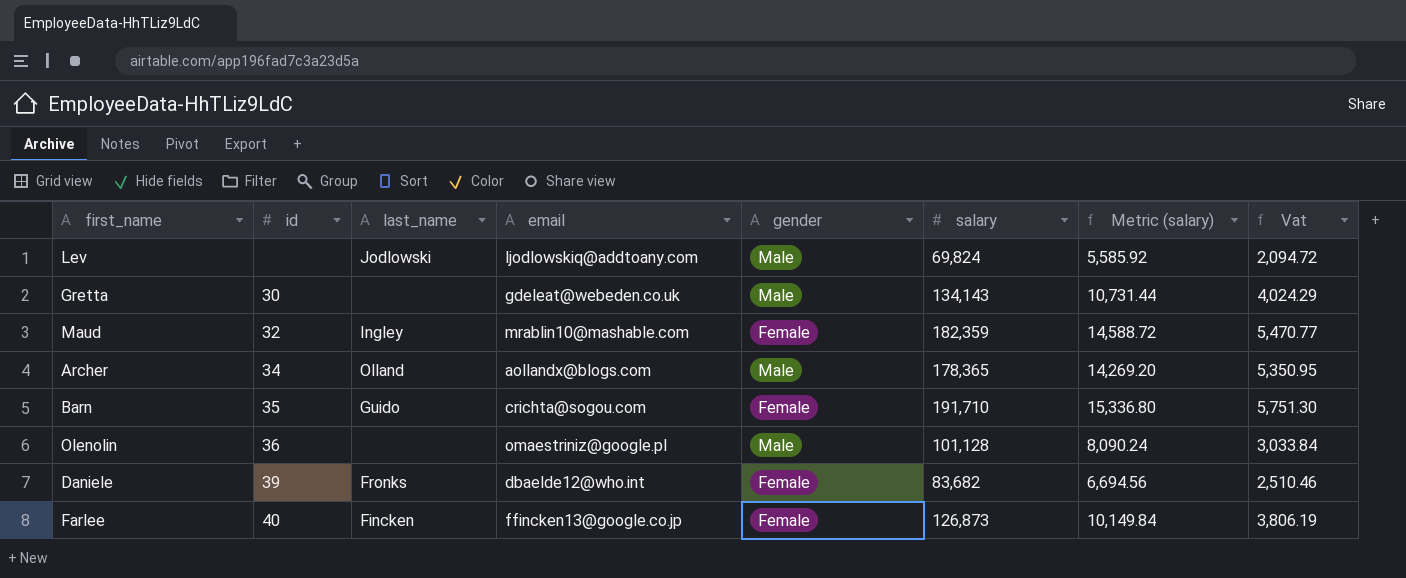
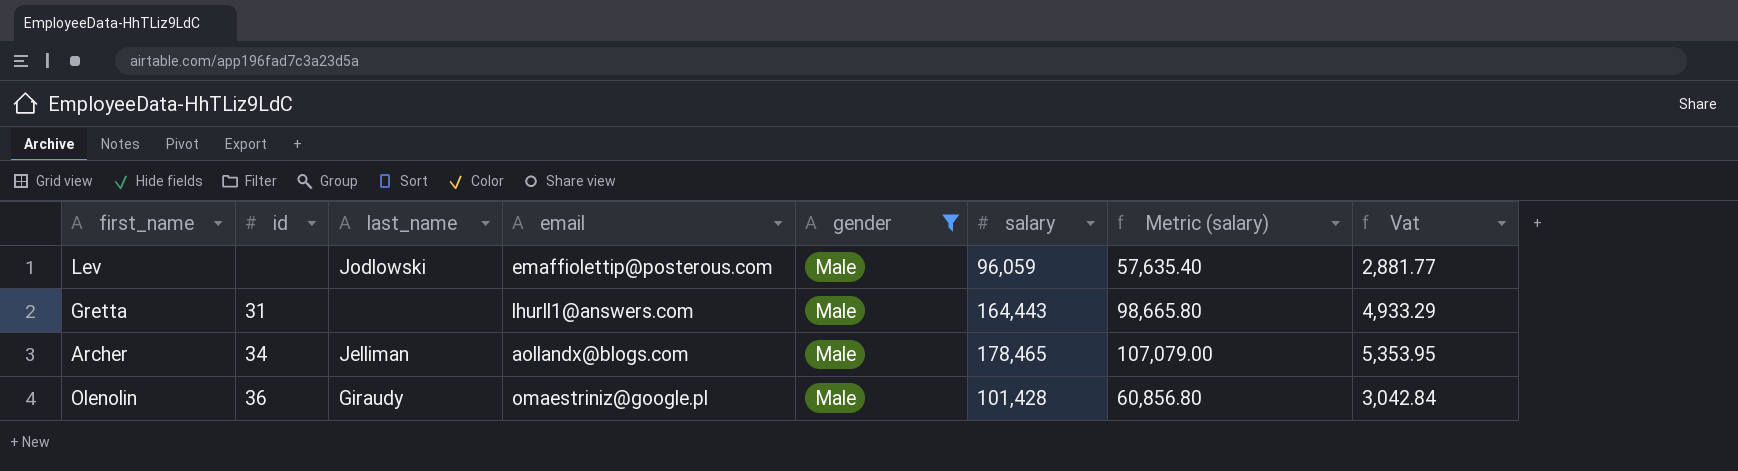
filter: none -> gender = Male
column Metric (salary) | formula: [salary] * 0.08 -> [salary] * 0.6
Lev | email: ljodlowskiq@addtoany.com -> emaffiolettip@posterous.com
Lev | salary: 69,824 -> 96,059
Lev | Vat: 2,094.72 -> 2,881.77
Gretta | id: 30 -> 31
Gretta | email: gdeleat@webeden.co.uk -> lhurll1@answers.com
Gretta | salary: 134,143 -> 164,443
Gretta | Vat: 4,024.29 -> 4,933.29
Archer | last_name: Olland -> Jelliman
Archer | salary: 178,365 -> 178,465
Archer | Vat: 5,350.95 -> 5,353.95
Olenolin | last_name: none -> Giraudy
Olenolin | salary: 101,128 -> 101,428
Olenolin | Vat: 3,033.84 -> 3,042.84

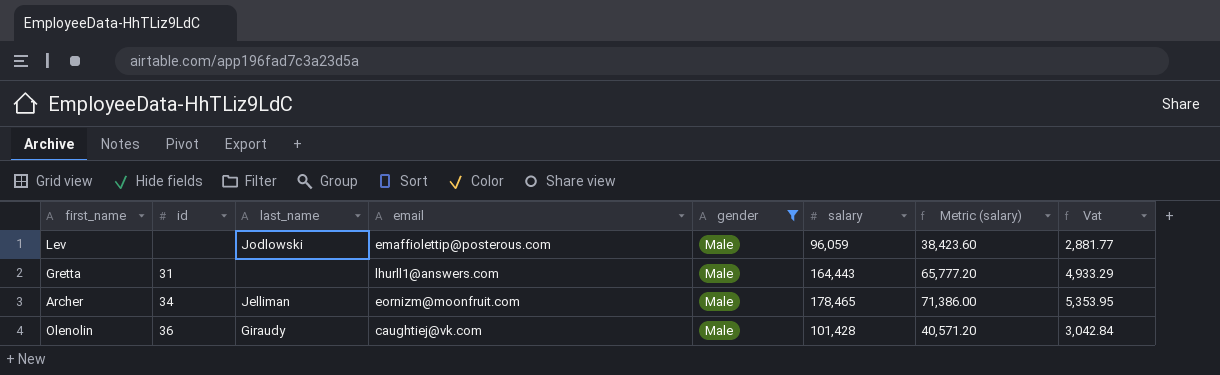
column Metric (salary) | formula: [salary] * 0.6 -> [salary] * 0.4
Archer | email: aollandx@blogs.com -> eornizm@moonfruit.com
Olenolin | email: omaestriniz@google.pl -> caughtiej@vk.com

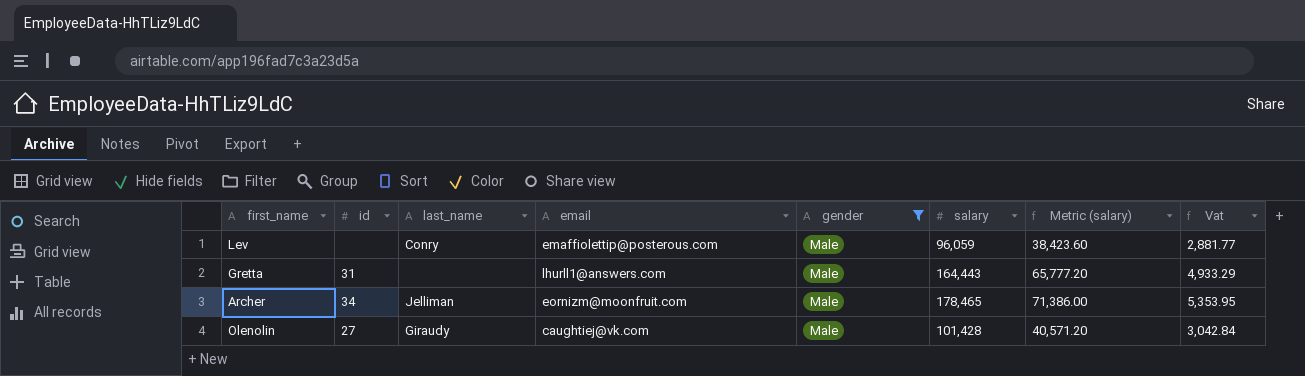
Lev | last_name: Jodlowski -> Conry
Olenolin | id: 36 -> 27

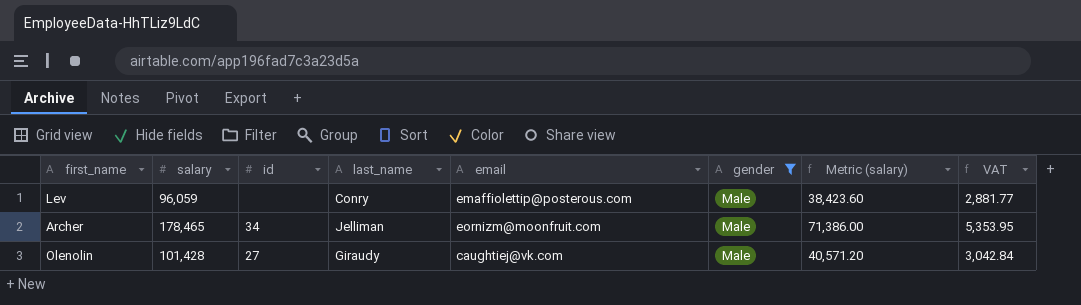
column salary | position: 6 -> 2
column name: Vat -> VAT
row Gretta: 31 | none | lhurll1@answers.com | Male | 164,443 | 65,777.20 | 4,933.29 -> none

